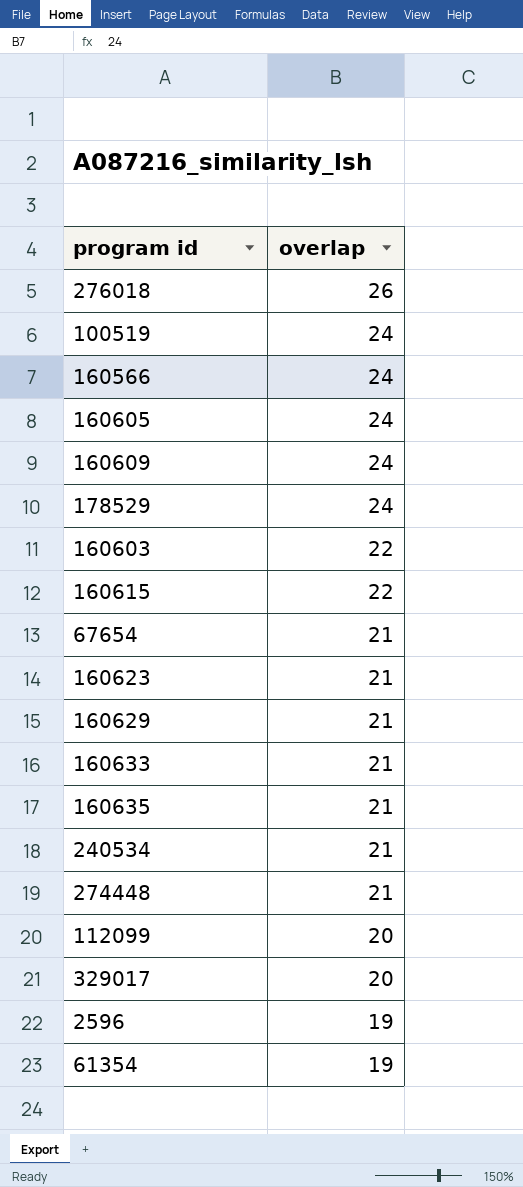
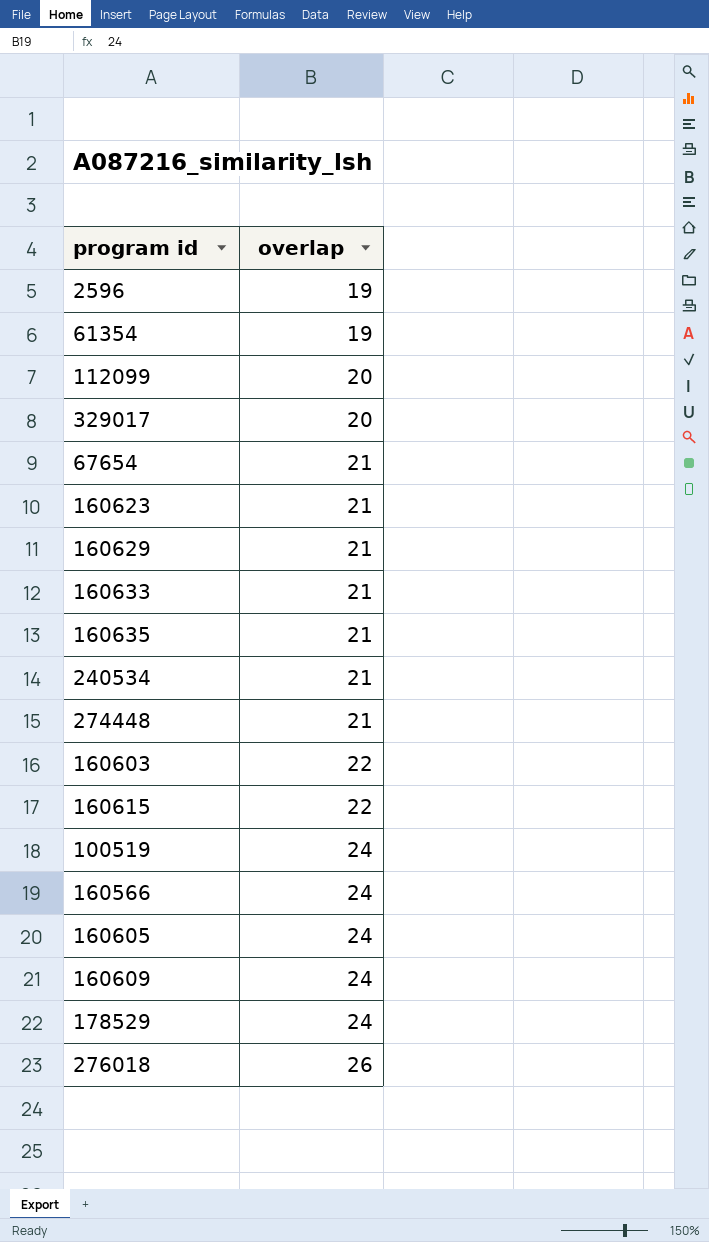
row order: overlap descending -> overlap ascending

